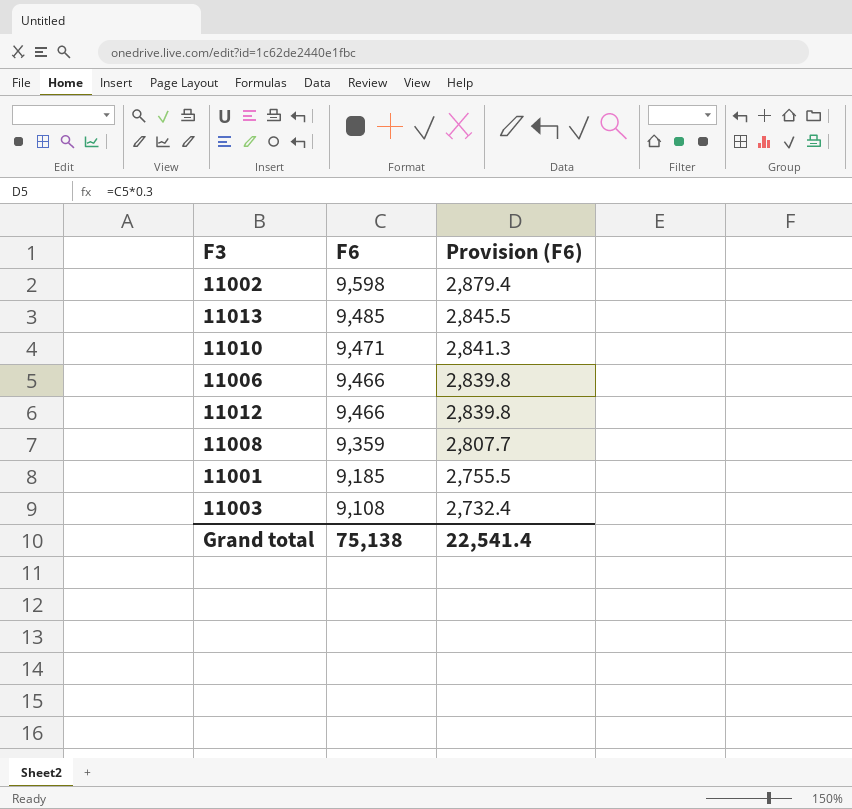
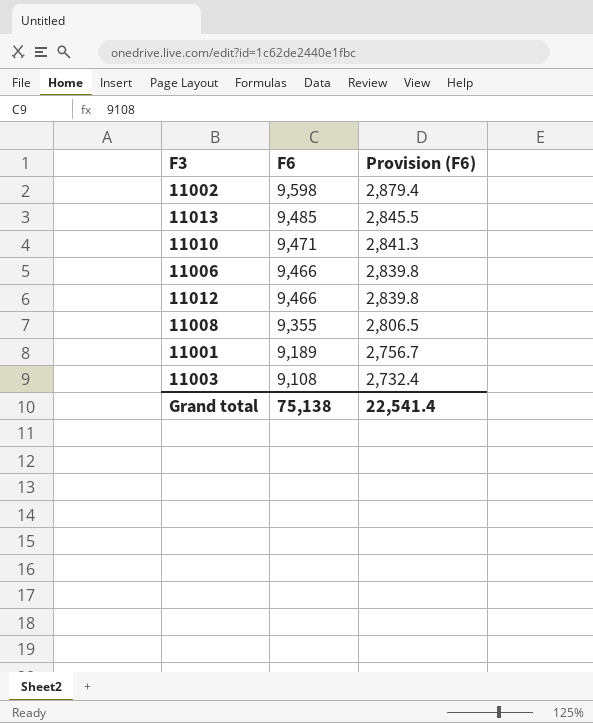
11008 | F6: 9,359 -> 9,355
11008 | Provision (F6): 2,807.7 -> 2,806.5
11001 | F6: 9,185 -> 9,189
11001 | Provision (F6): 2,755.5 -> 2,756.7

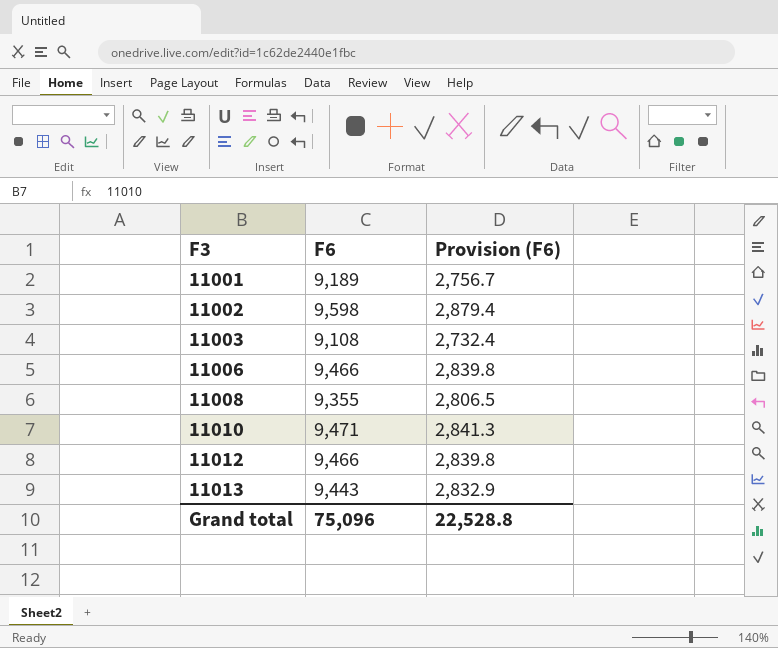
row order: F6 descending -> F3 ascending
11013 | F6: 9,485 -> 9,443
11013 | Provision (F6): 2,845.5 -> 2,832.9
Grand total | F6: 75,138 -> 75,096
Grand total | Provision (F6): 22,541.4 -> 22,528.8

